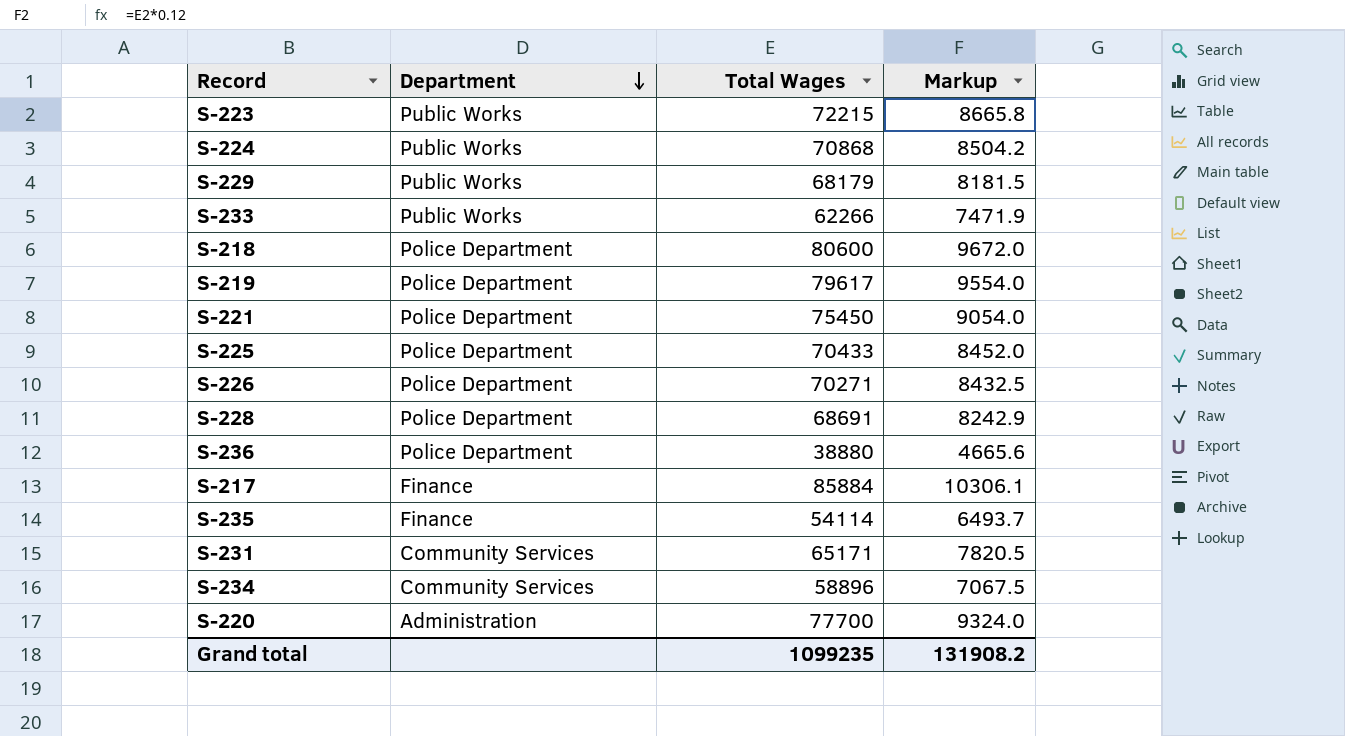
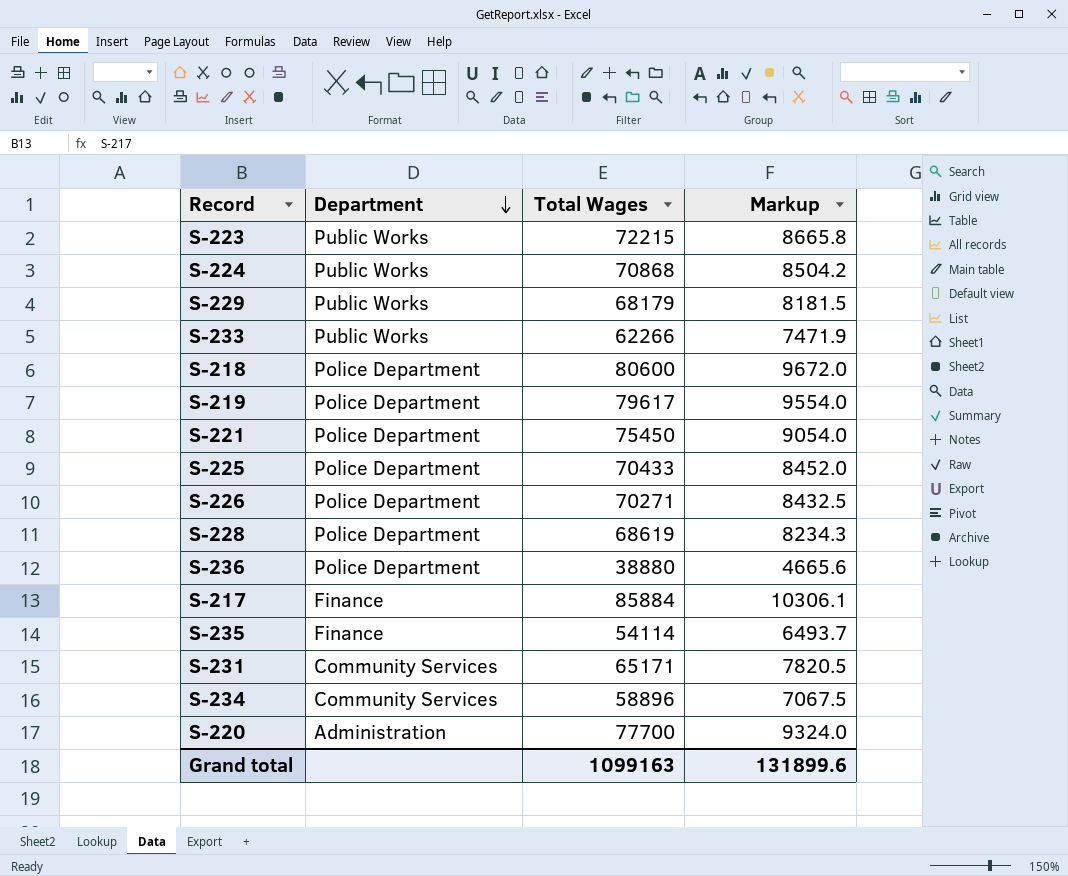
S-228 | Total Wages: 68691 -> 68619
S-228 | Markup: 8242.9 -> 8234.3
Grand total | Total Wages: 1099235 -> 1099163
Grand total | Markup: 131908.2 -> 131899.6

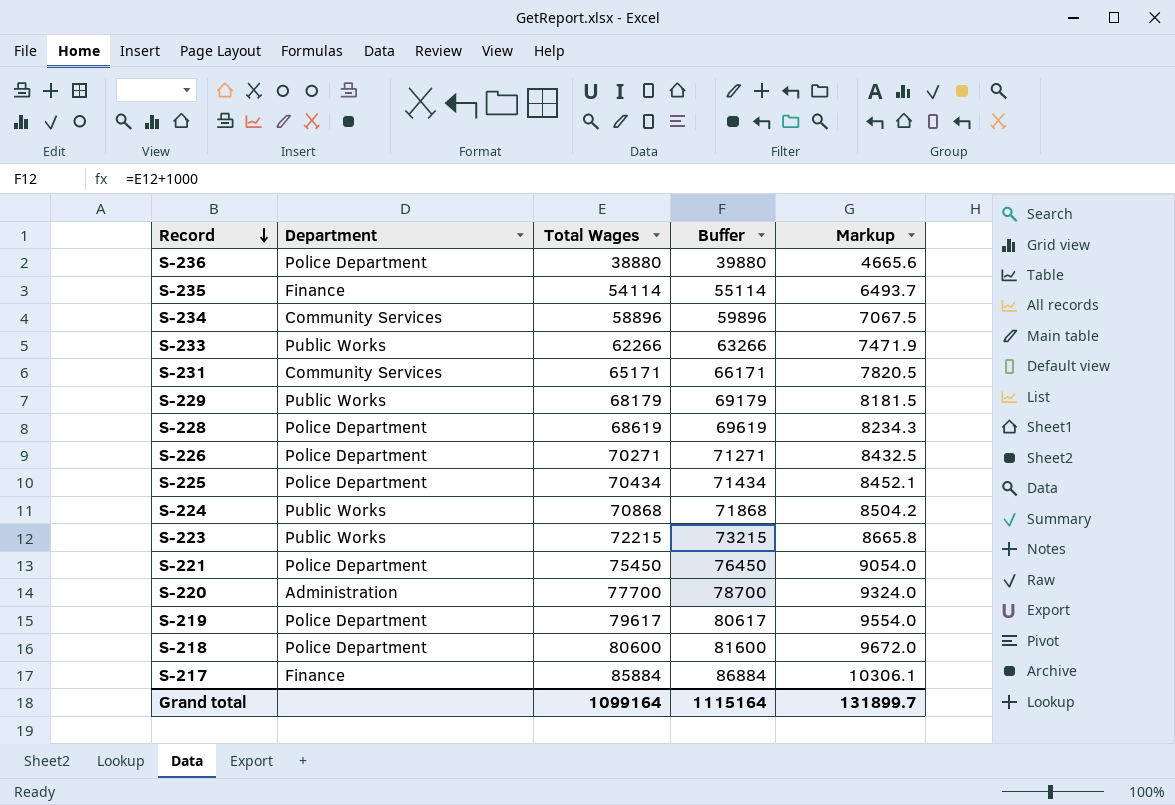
row order: Department descending -> Record descending
column Buffer | formula: none -> [Total Wages] + 1000
S-225 | Total Wages: 70433 -> 70434
S-225 | Markup: 8452.0 -> 8452.1
Grand total | Total Wages: 1099163 -> 1099164
Grand total | Markup: 131899.6 -> 131899.7

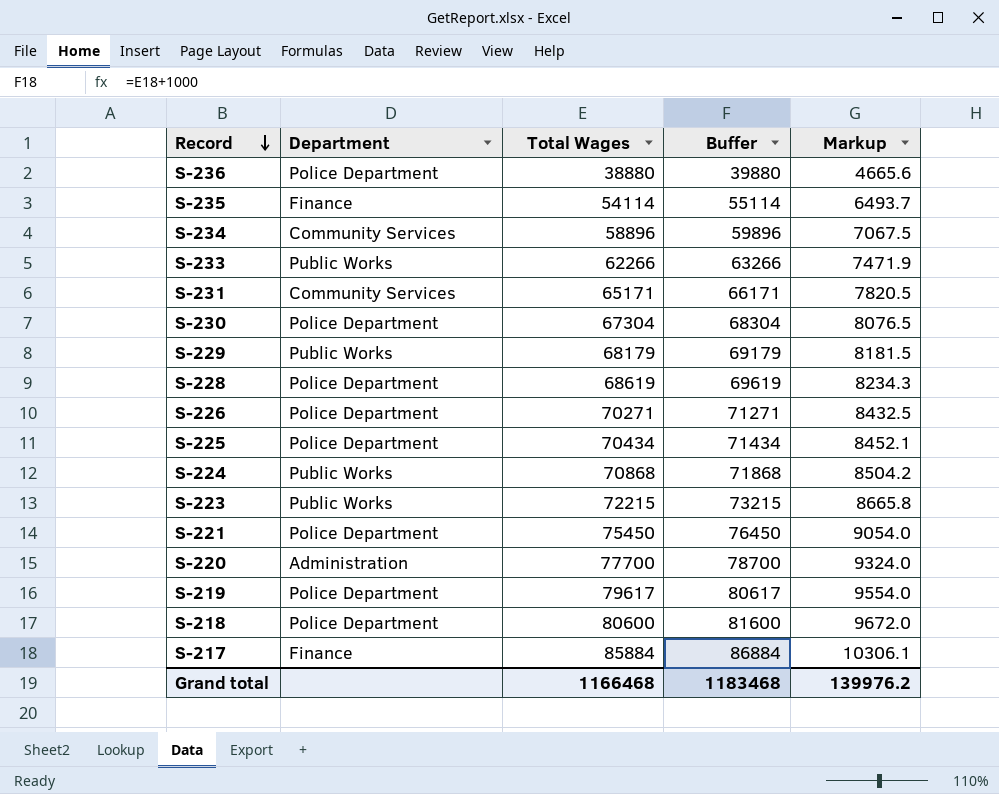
row S-230: none -> Police Department | 67304 | 68304 | 8076.5
Grand total | Total Wages: 1099164 -> 1166468
Grand total | Buffer: 1115164 -> 1183468
Grand total | Markup: 131899.7 -> 139976.2

